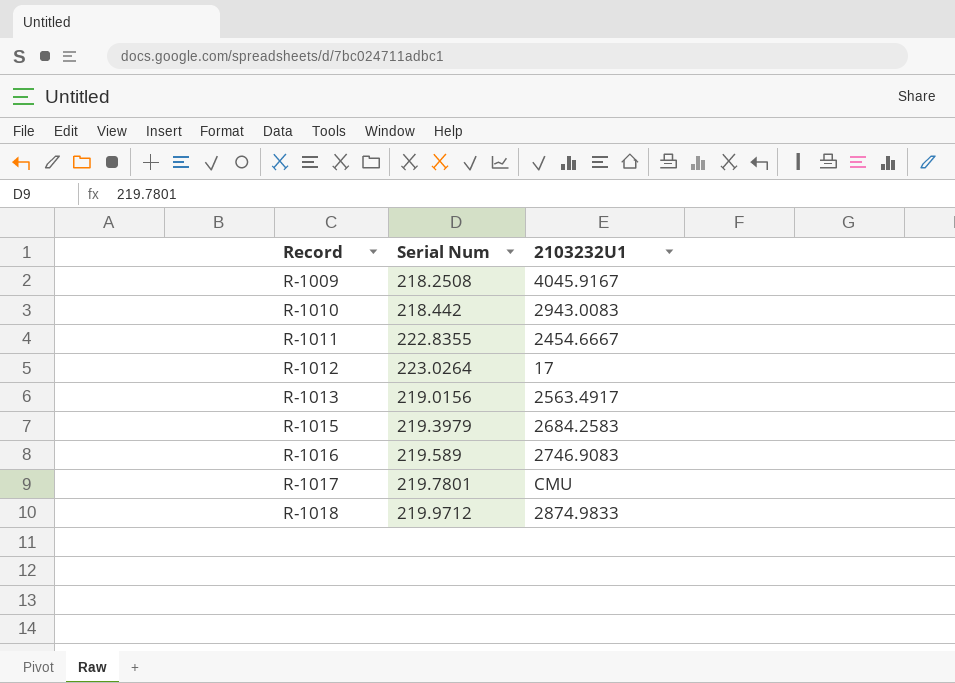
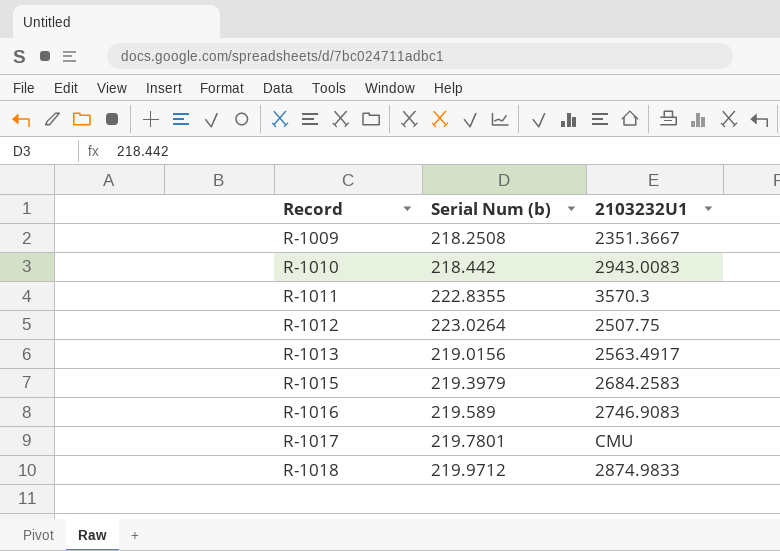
column name: Serial Num -> Serial Num (b)
R-1009 | 2103232U1: 4045.9167 -> 2351.3667
R-1011 | 2103232U1: 2454.6667 -> 3570.3
R-1012 | 2103232U1: 17 -> 2507.75

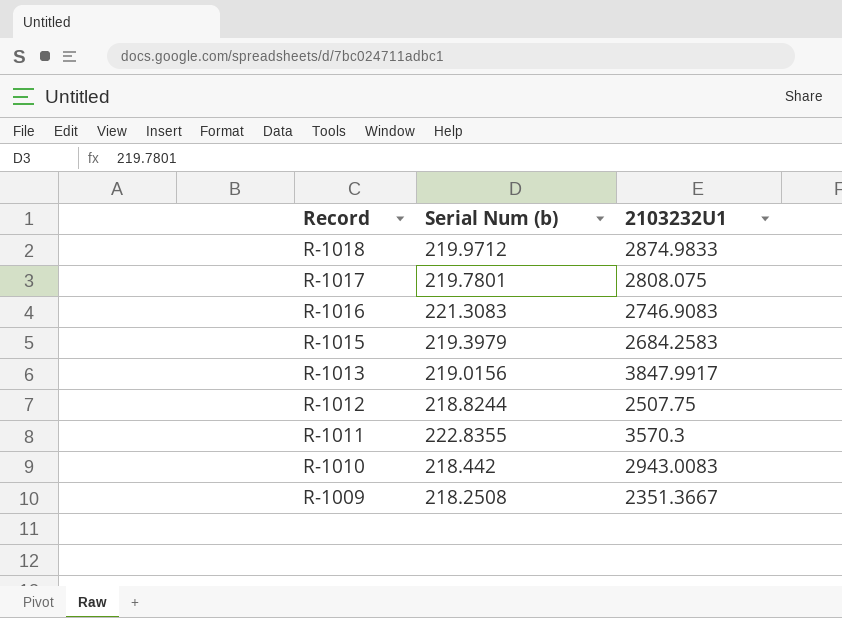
row order: Record ascending -> Record descending
R-1017 | 2103232U1: CMU -> 2808.075
R-1016 | Serial Num (b): 219.589 -> 221.3083
R-1013 | 2103232U1: 2563.4917 -> 3847.9917
R-1012 | Serial Num (b): 223.0264 -> 218.8244

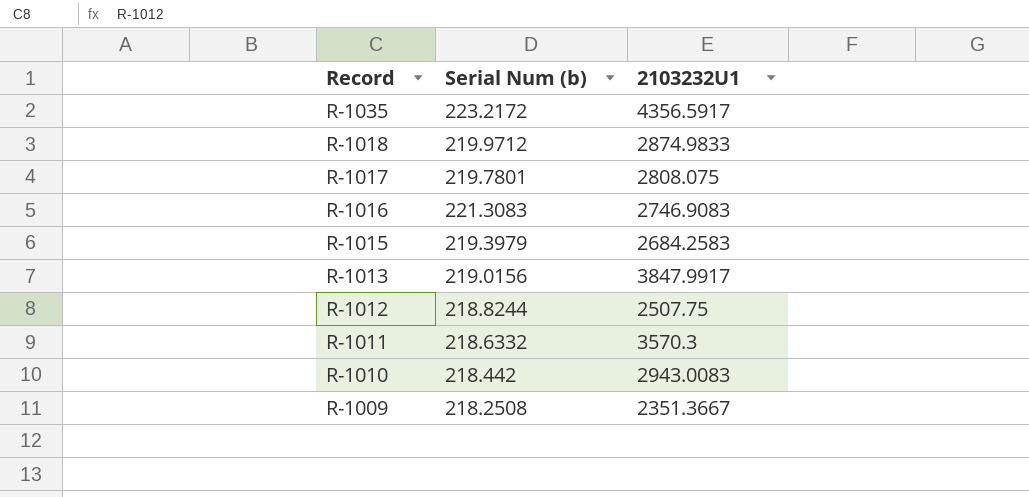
row R-1035: none -> 223.2172 | 4356.5917
R-1011 | Serial Num (b): 222.8355 -> 218.6332

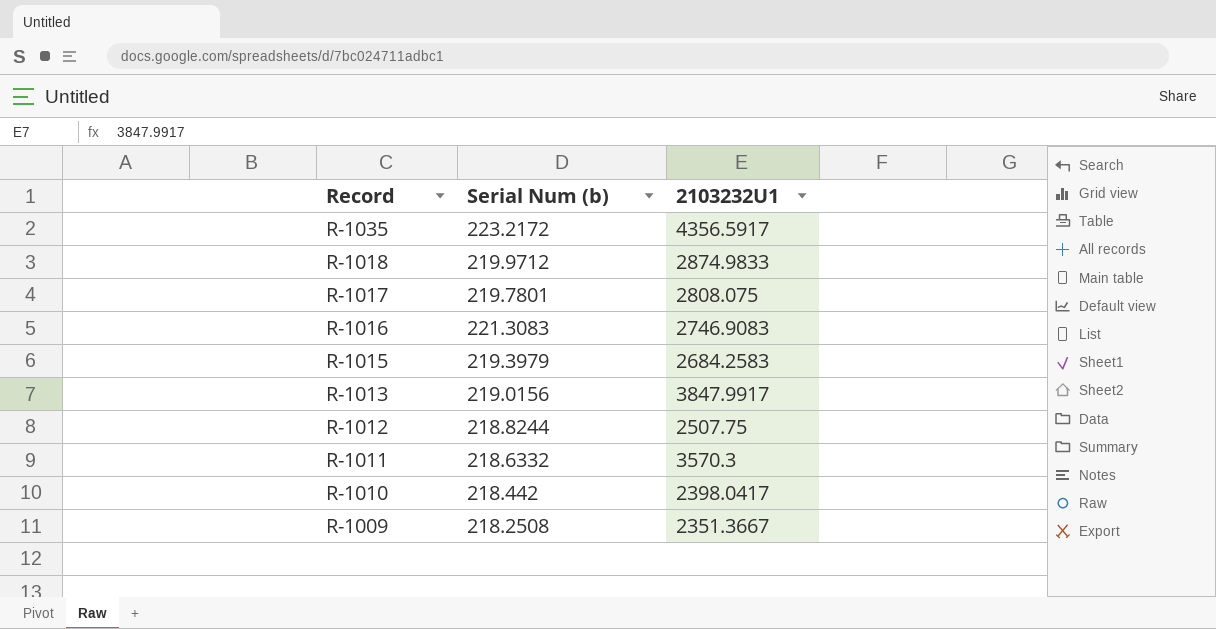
R-1010 | 2103232U1: 2943.0083 -> 2398.0417

